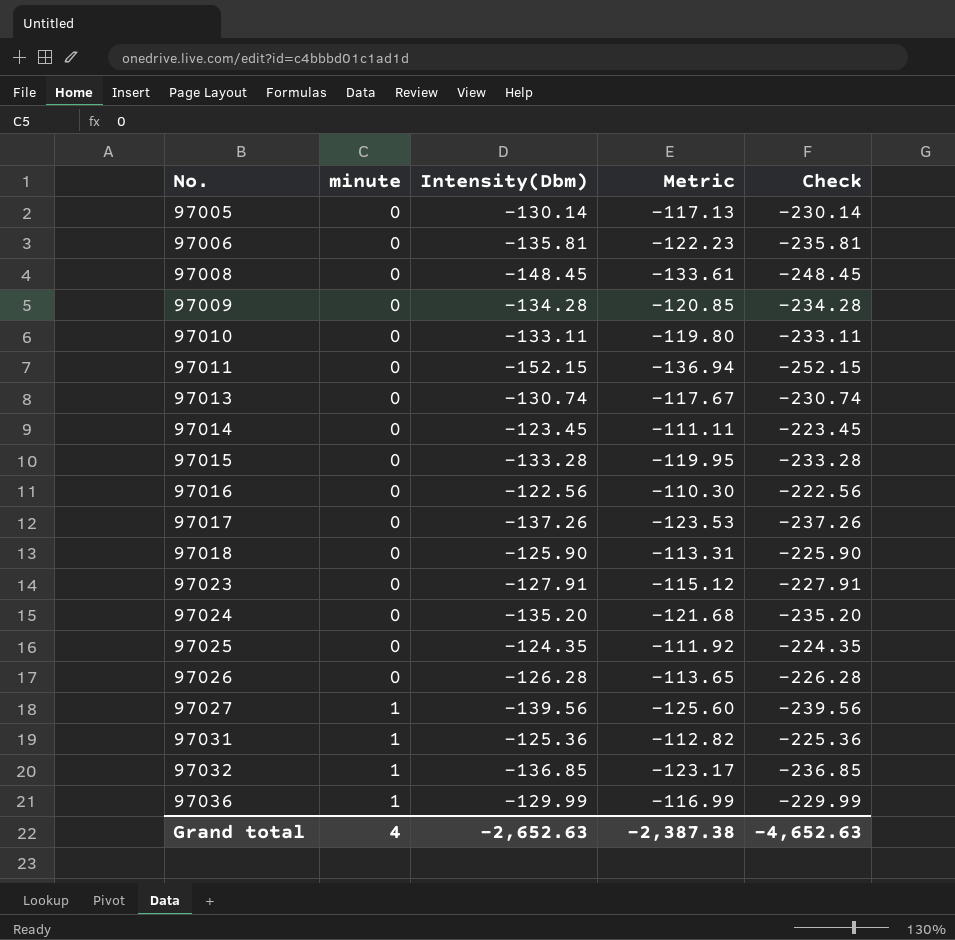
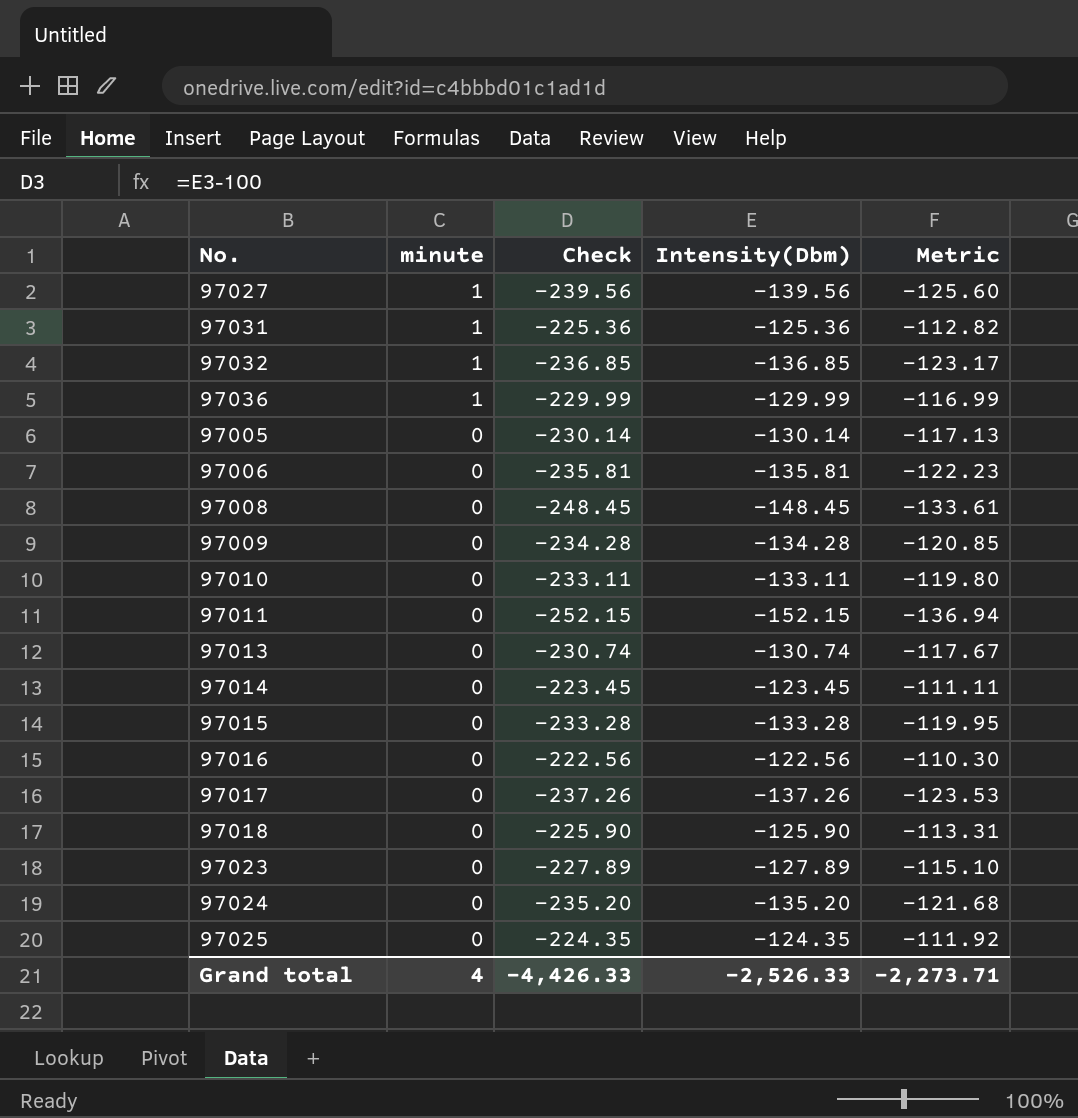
row order: No. ascending -> minute descending
column Check | position: 5 -> 3
row 97026: 0 | -126.28 | -113.65 | -226.28 -> none
97023 | Check: -227.91 -> -227.89
97023 | Intensity(Dbm): -127.91 -> -127.89
97023 | Metric: -115.12 -> -115.10
Grand total | Check: -4,652.63 -> -4,426.33
Grand total | Intensity(Dbm): -2,652.63 -> -2,526.33
Grand total | Metric: -2,387.38 -> -2,273.71

